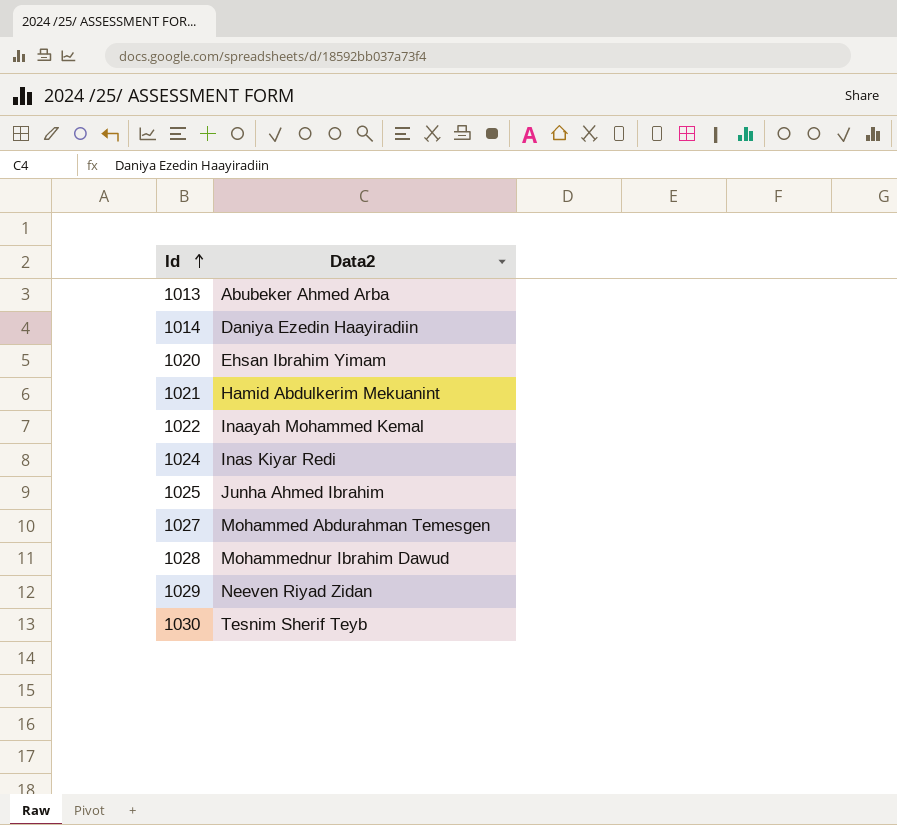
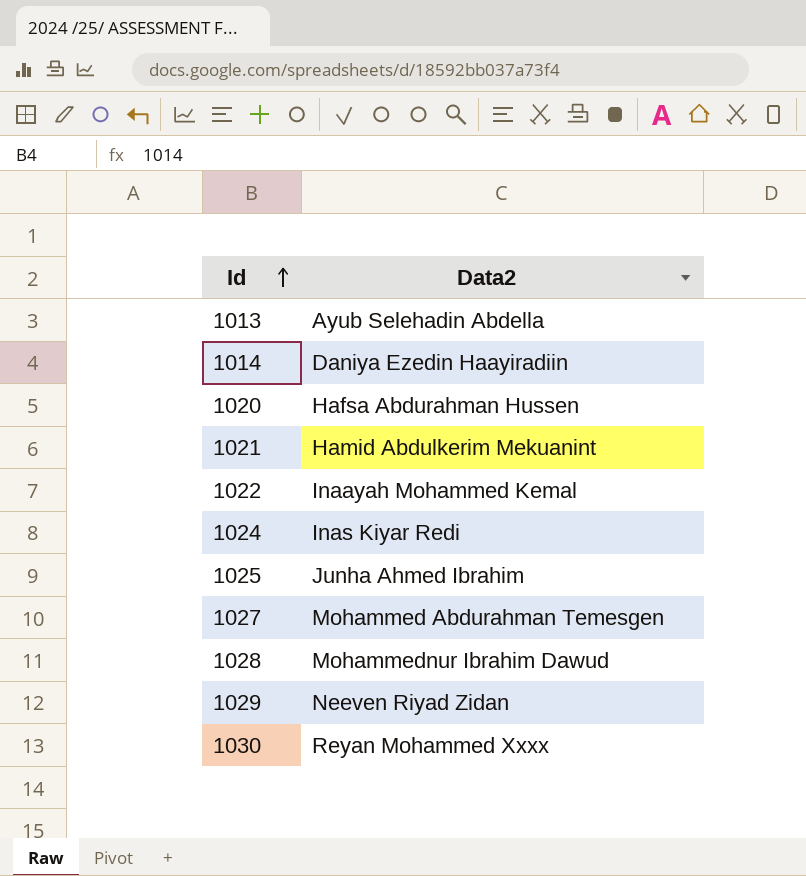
1013 | Data2: Abubeker Ahmed Arba -> Ayub Selehadin Abdella
1020 | Data2: Ehsan Ibrahim Yimam -> Hafsa Abdurahman Hussen
1030 | Data2: Tesnim Sherif Teyb -> Reyan Mohammed Xxxx

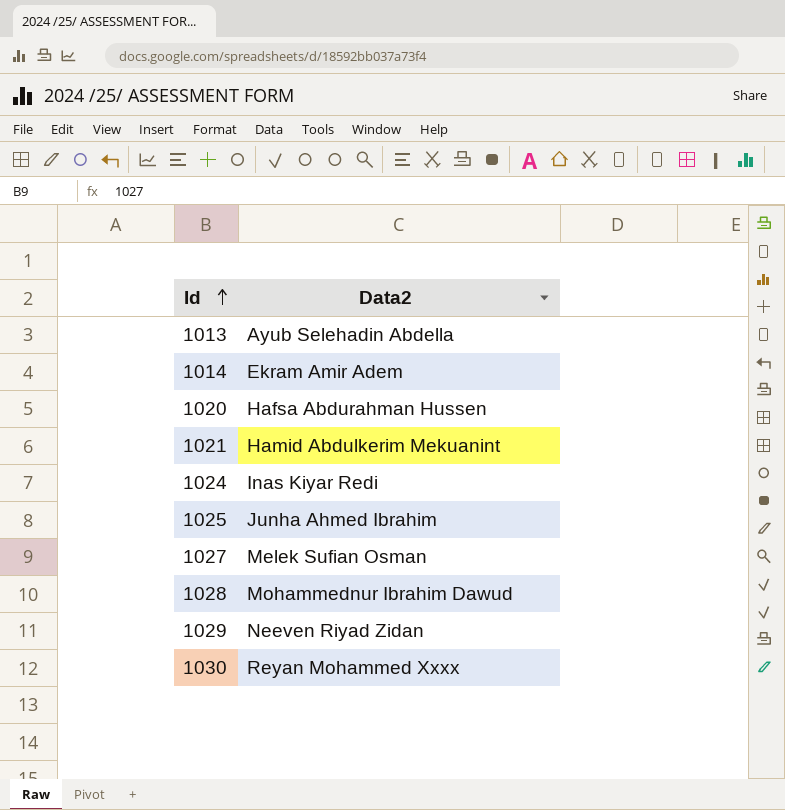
row 1022: Inaayah Mohammed Kemal -> none
1014 | Data2: Daniya Ezedin Haayiradiin -> Ekram Amir Adem
1027 | Data2: Mohammed Abdurahman Temesgen -> Melek Sufian Osman

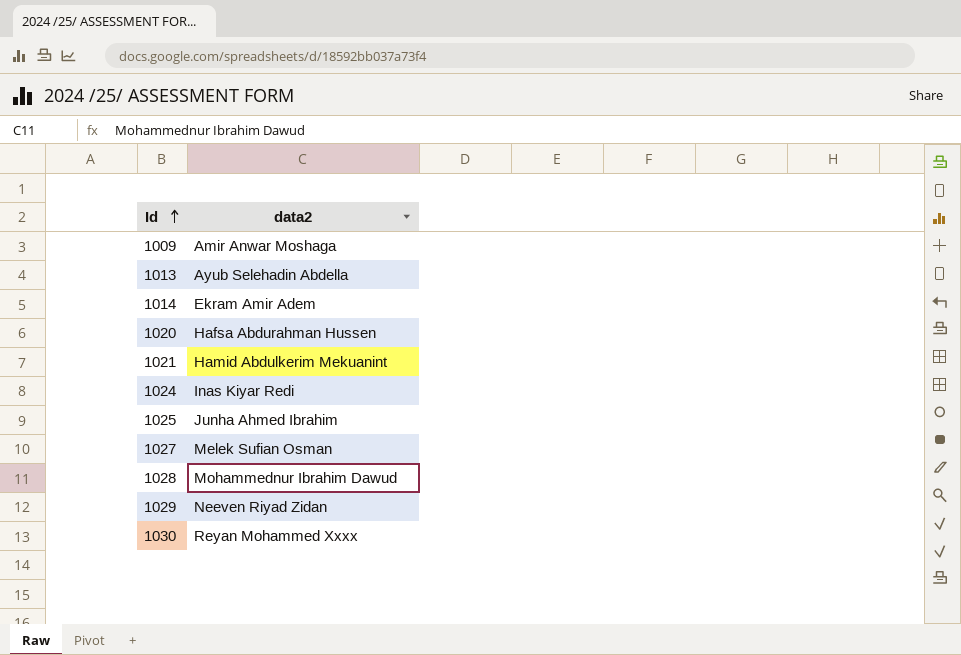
column name: Data2 -> data2
row 1009: none -> Amir Anwar Moshaga

